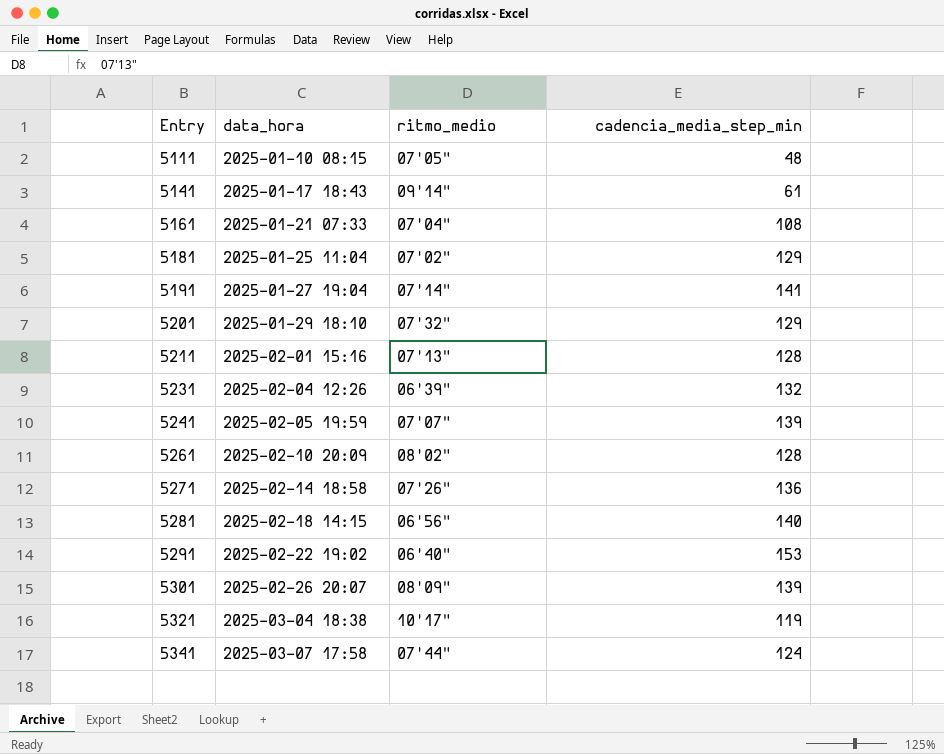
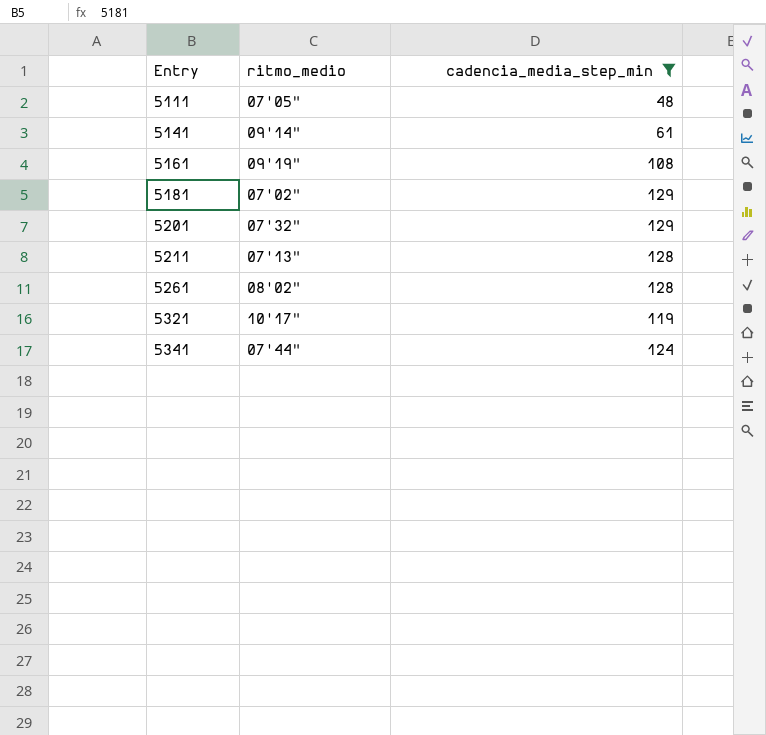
filter: none -> cadencia_media_step_min <= 129
column data_hora | position: 2 -> none
5161 | ritmo_medio: 07'04" -> 09'19"

